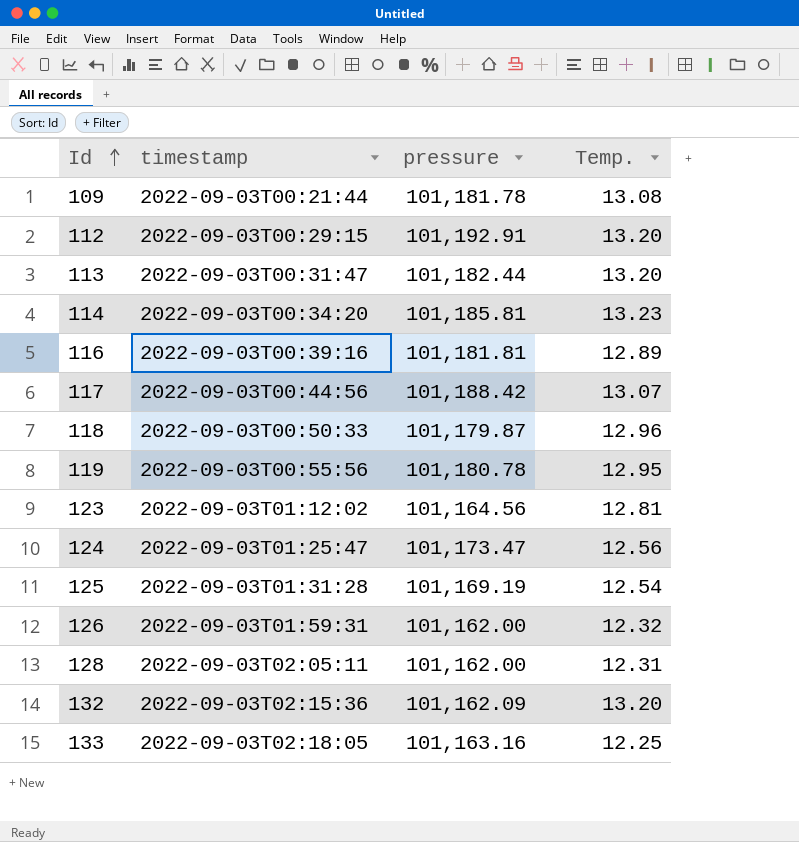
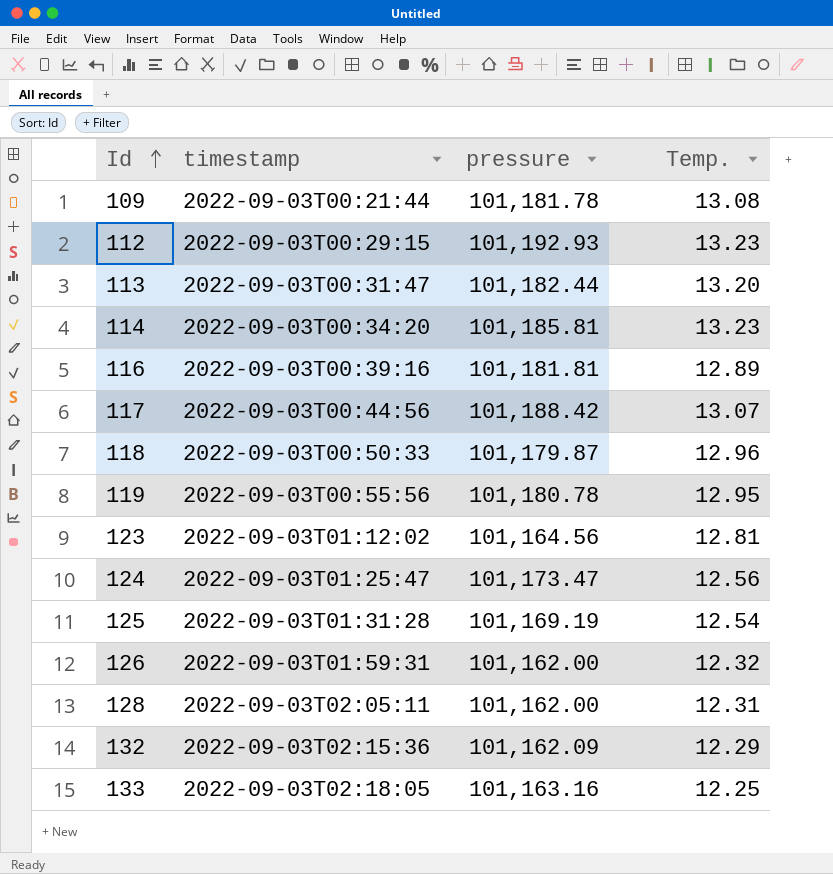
112 | pressure: 101,192.91 -> 101,192.93
112 | Temp.: 13.20 -> 13.23
132 | Temp.: 13.20 -> 12.29

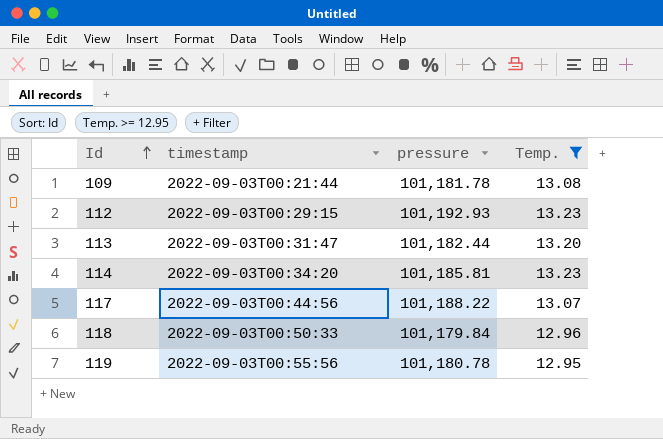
filter: none -> Temp. >= 12.95
117 | pressure: 101,188.42 -> 101,188.22
118 | pressure: 101,179.87 -> 101,179.84

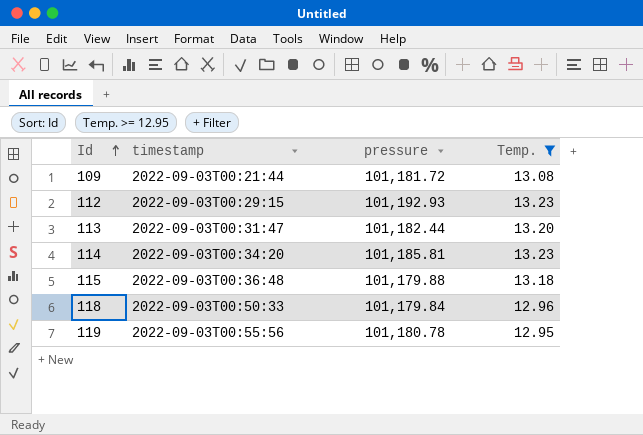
row 117: 2022-09-03T00:44:56 | 101,188.22 | 13.07 -> none
109 | pressure: 101,181.78 -> 101,181.72
row 115: none -> 2022-09-03T00:36:48 | 101,179.88 | 13.18

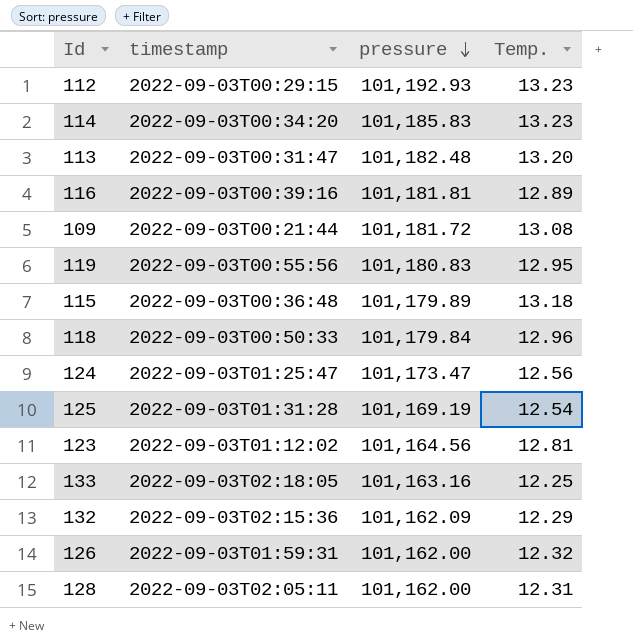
filter: Temp. >= 12.95 -> none
row order: Id ascending -> pressure descending
114 | pressure: 101,185.81 -> 101,185.83
113 | pressure: 101,182.44 -> 101,182.48
119 | pressure: 101,180.78 -> 101,180.83
115 | pressure: 101,179.88 -> 101,179.89

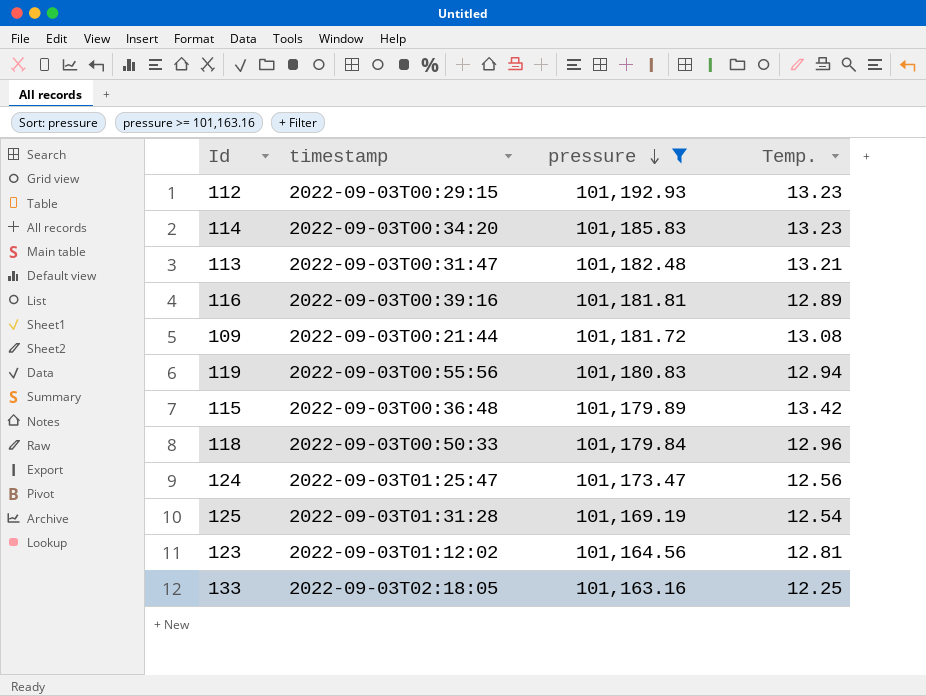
filter: none -> pressure >= 101,163.16
113 | Temp.: 13.20 -> 13.21
119 | Temp.: 12.95 -> 12.94
115 | Temp.: 13.18 -> 13.42

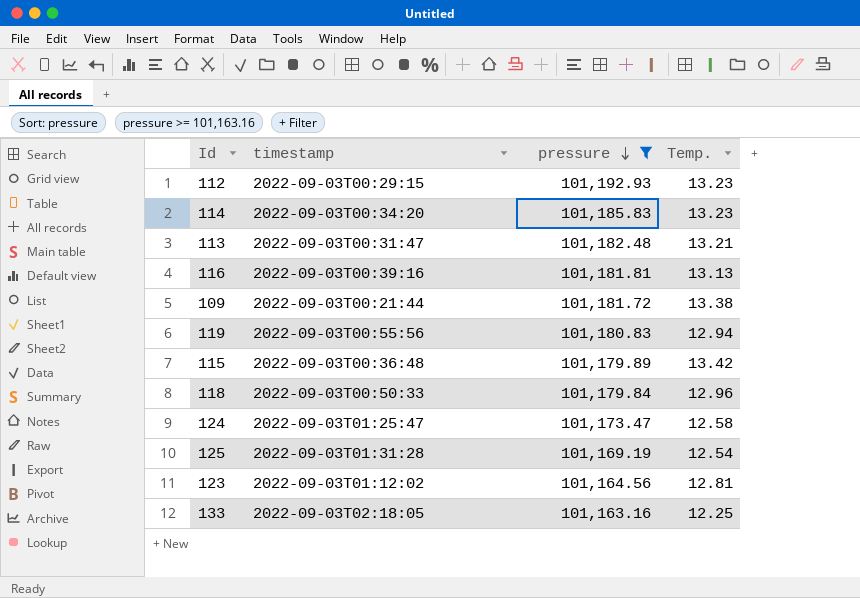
116 | Temp.: 12.89 -> 13.13
109 | Temp.: 13.08 -> 13.38
124 | Temp.: 12.56 -> 12.58

